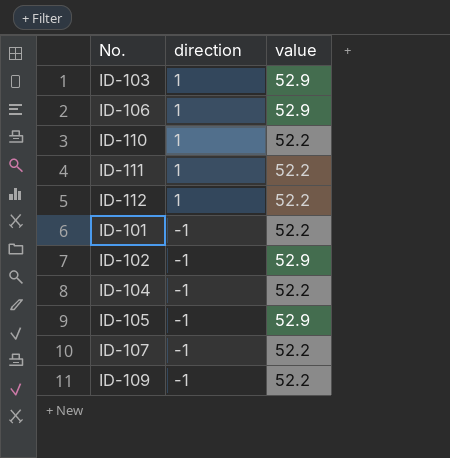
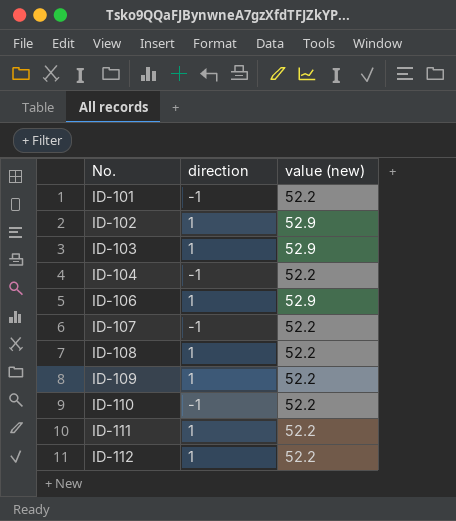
row order: direction descending -> No. ascending
column name: value -> value (new)
row ID-105: -1 | 52.9 -> none
ID-102 | direction: -1 -> 1
row ID-108: none -> 1 | 52.2
ID-109 | direction: -1 -> 1
ID-110 | direction: 1 -> -1

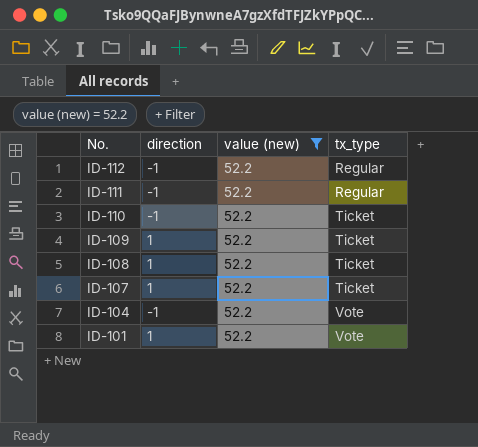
filter: none -> value (new) = 52.2
row order: No. ascending -> No. descending
column tx_type | position: none -> 4
ID-112 | direction: 1 -> -1
ID-111 | direction: 1 -> -1
ID-107 | direction: -1 -> 1
ID-101 | direction: -1 -> 1

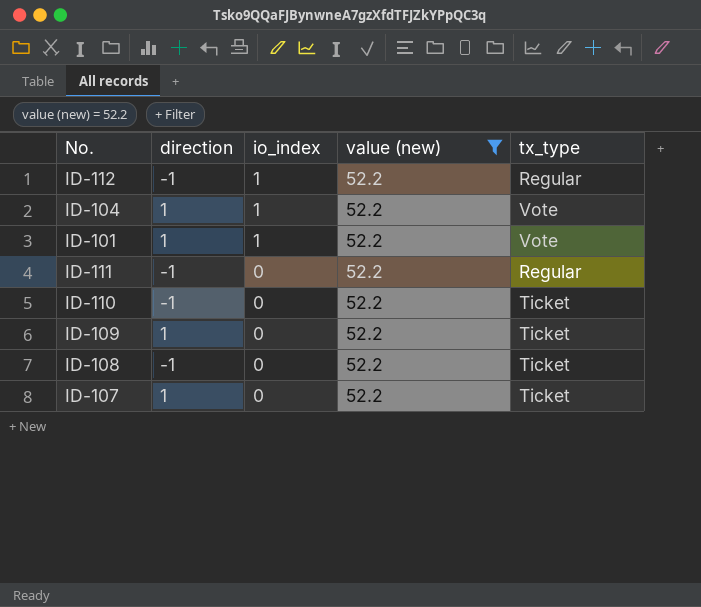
row order: No. descending -> io_index descending
column io_index | position: none -> 3
ID-104 | direction: -1 -> 1
ID-108 | direction: 1 -> -1

